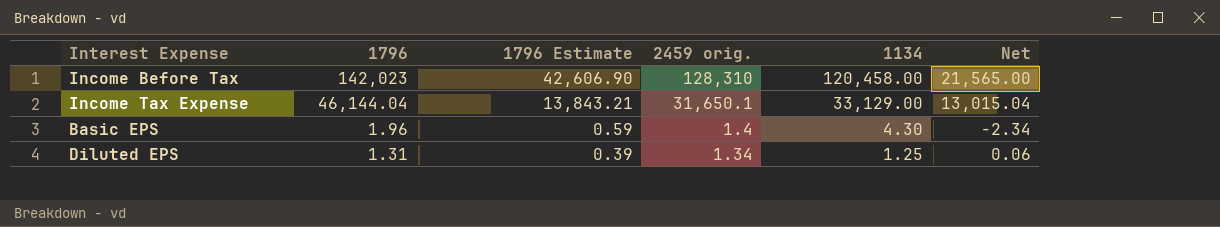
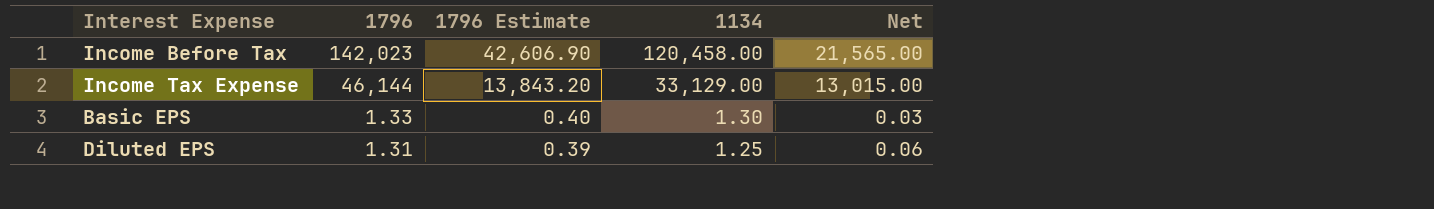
column 2459 orig. | position: 4 -> none
Income Tax Expense | 1796: 46,144.04 -> 46,144
Income Tax Expense | 1796 Estimate: 13,843.21 -> 13,843.20
Income Tax Expense | Net: 13,015.04 -> 13,015.00
Basic EPS | 1796: 1.96 -> 1.33
Basic EPS | 1796 Estimate: 0.59 -> 0.40
Basic EPS | 1134: 4.30 -> 1.30
Basic EPS | Net: -2.34 -> 0.03

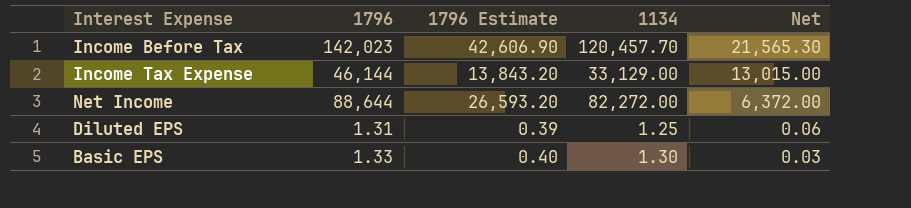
row order: 1796 descending -> Net descending
Income Before Tax | 1134: 120,458.00 -> 120,457.70
Income Before Tax | Net: 21,565.00 -> 21,565.30
row Net Income: none -> 88,644 | 26,593.20 | 82,272.00 | 6,372.00

